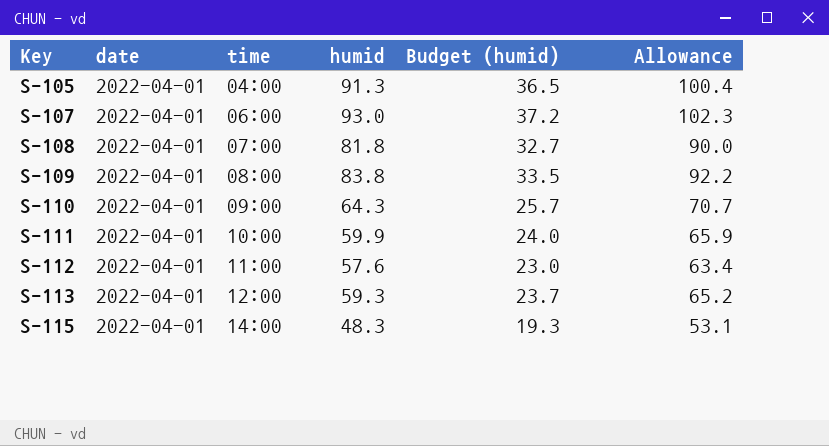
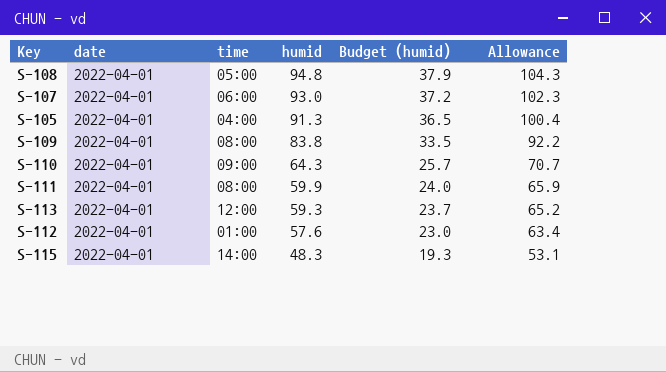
row order: Key ascending -> humid descending
S-108 | time: 07:00 -> 05:00
S-108 | humid: 81.8 -> 94.8
S-108 | Budget (humid): 32.7 -> 37.9
S-108 | Allowance: 90.0 -> 104.3
S-111 | time: 10:00 -> 08:00
S-112 | time: 11:00 -> 01:00

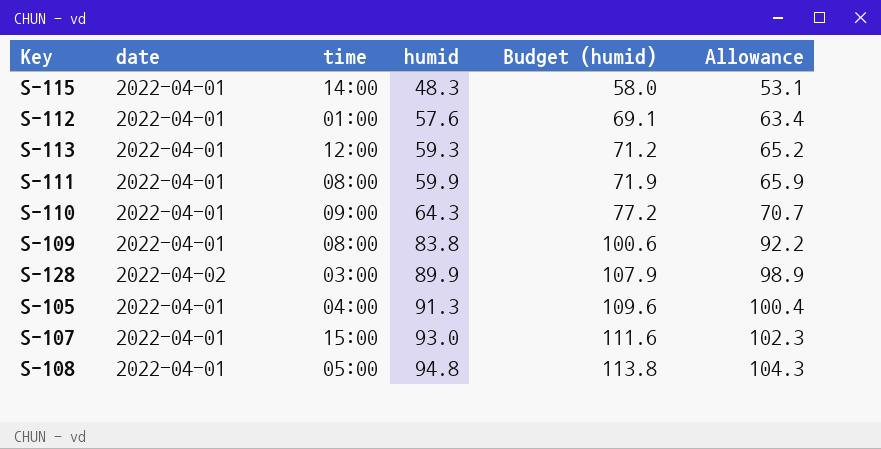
row order: humid descending -> humid ascending
column Budget (humid) | formula: [humid] * 0.4 -> [humid] * 1.2
row S-128: none -> 2022-04-02 | 03:00 | 89.9 | 107.9 | 98.9
S-107 | time: 06:00 -> 15:00

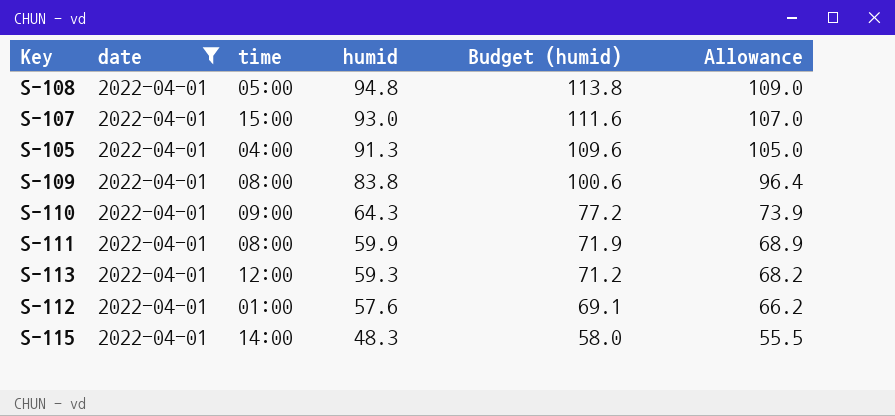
filter: none -> date = 2022-04-01
row order: humid ascending -> humid descending
column Allowance | formula: [humid] * 1.1 -> [humid] * 1.15

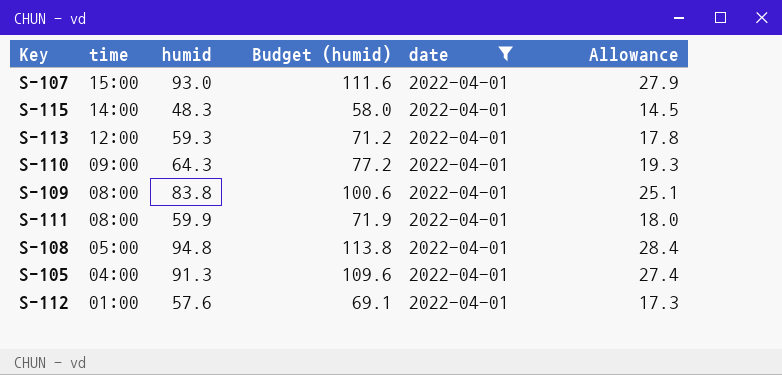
row order: humid descending -> time descending
column date | position: 2 -> 5
column Allowance | formula: [humid] * 1.15 -> [humid] * 0.3

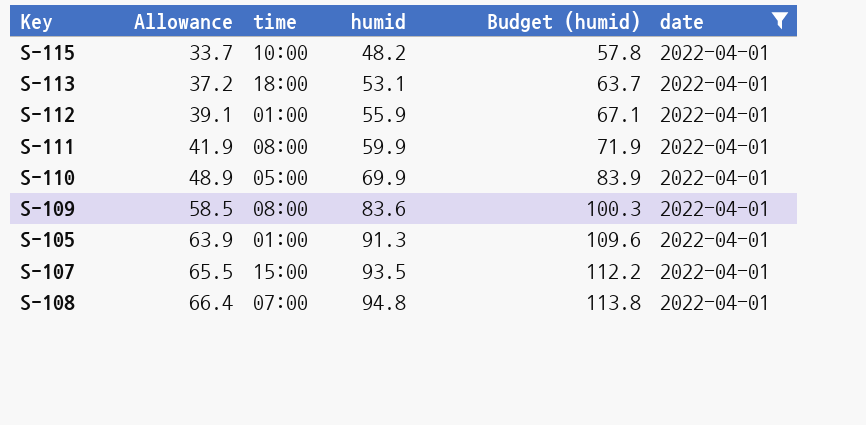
row order: time descending -> Allowance ascending
column Allowance | formula: [humid] * 0.3 -> [humid] * 0.7
column Allowance | position: 6 -> 2
S-115 | time: 14:00 -> 10:00
S-115 | humid: 48.3 -> 48.2
S-115 | Budget (humid): 58.0 -> 57.8
S-113 | time: 12:00 -> 18:00
S-113 | humid: 59.3 -> 53.1
S-113 | Budget (humid): 71.2 -> 63.7
S-112 | humid: 57.6 -> 55.9
S-112 | Budget (humid): 69.1 -> 67.1
S-110 | time: 09:00 -> 05:00
S-110 | humid: 64.3 -> 69.9
S-110 | Budget (humid): 77.2 -> 83.9
S-109 | humid: 83.8 -> 83.6
S-109 | Budget (humid): 100.6 -> 100.3
S-105 | time: 04:00 -> 01:00
S-107 | humid: 93.0 -> 93.5
S-107 | Budget (humid): 111.6 -> 112.2
S-108 | time: 05:00 -> 07:00

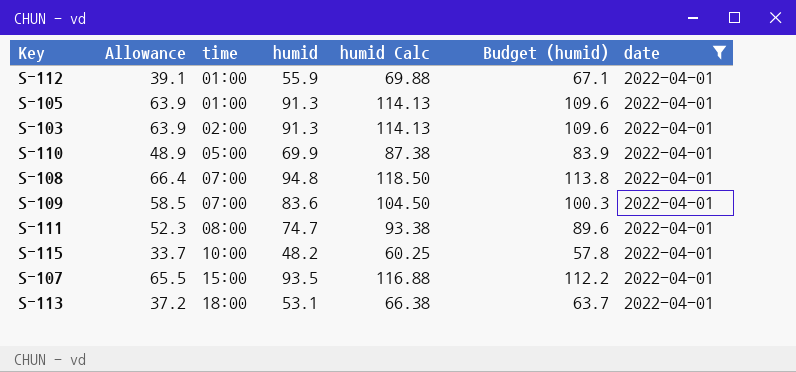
row order: Allowance ascending -> time ascending
column humid Calc | formula: none -> [humid] * 1.25
row S-103: none -> 63.9 | 02:00 | 91.3 | 114.13 | 109.6 | 2022-04-01
S-109 | time: 08:00 -> 07:00
S-111 | Allowance: 41.9 -> 52.3
S-111 | humid: 59.9 -> 74.7
S-111 | Budget (humid): 71.9 -> 89.6

